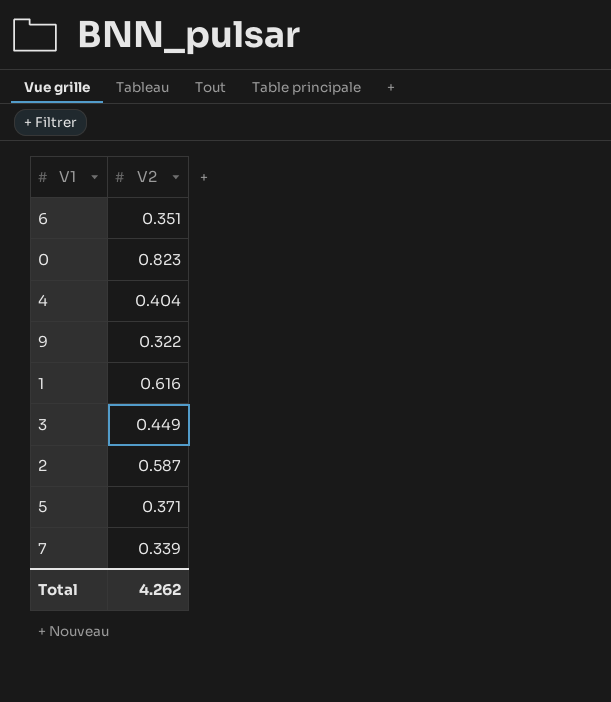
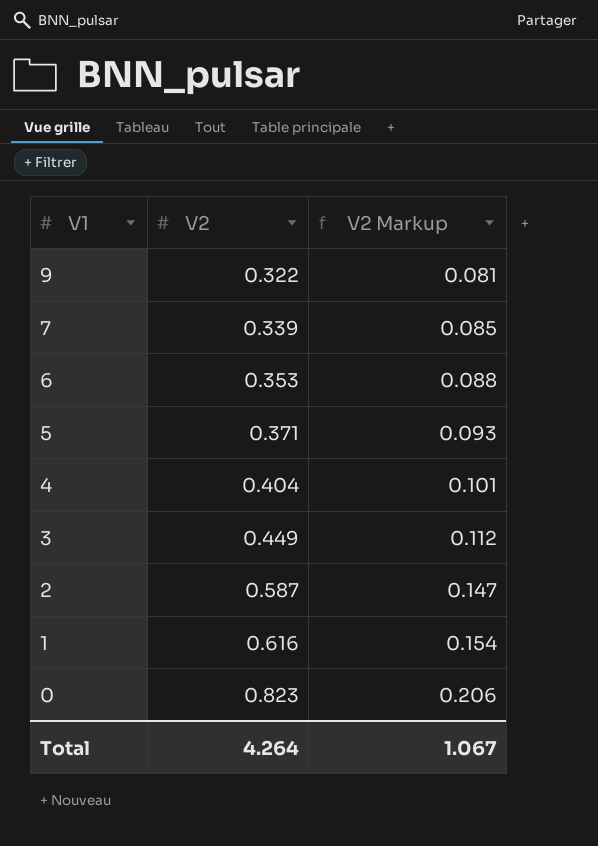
row order: none -> V1 descending
column V2 Markup | formula: none -> [V2] * 0.25
6 | V2: 0.351 -> 0.353
Total | V2: 4.262 -> 4.264

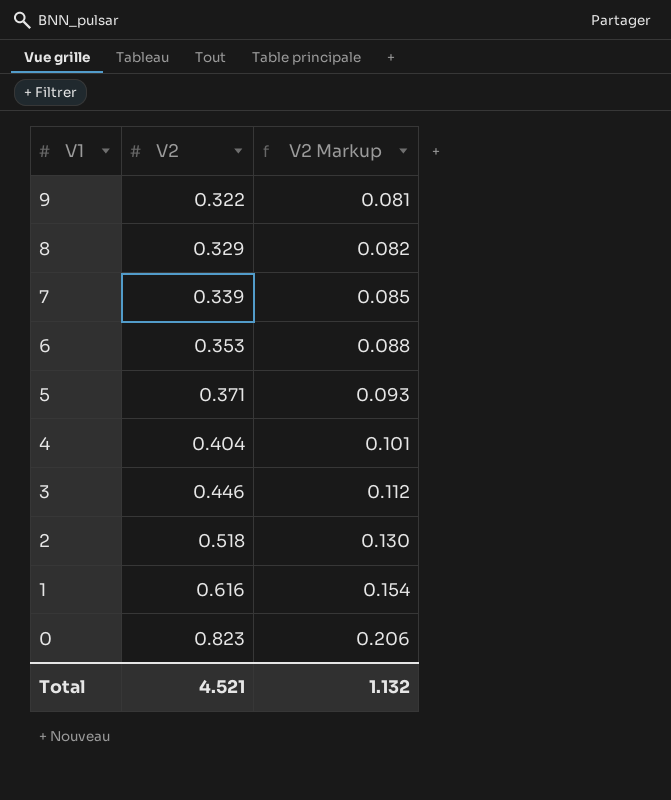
row 8: none -> 0.329 | 0.082
3 | V2: 0.449 -> 0.446
2 | V2: 0.587 -> 0.518
2 | V2 Markup: 0.147 -> 0.130
Total | V2: 4.264 -> 4.521
Total | V2 Markup: 1.067 -> 1.132

